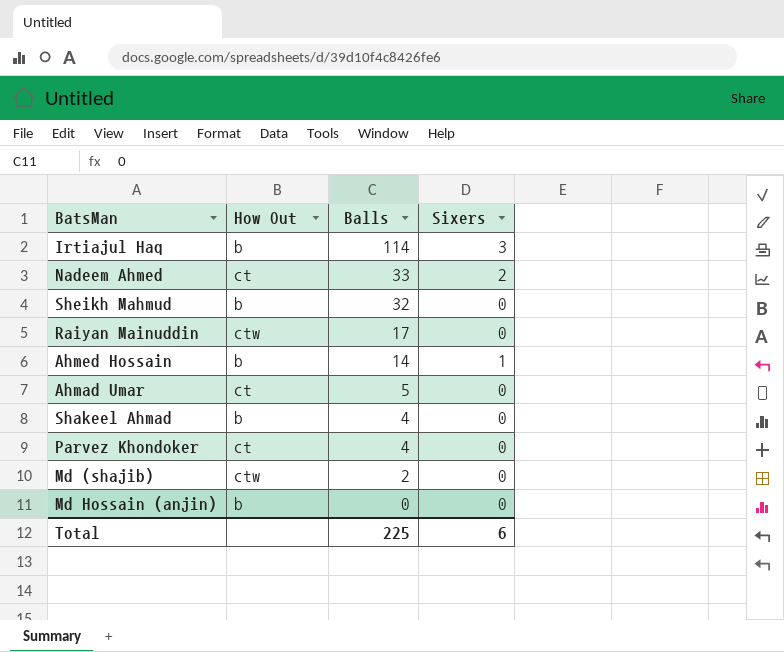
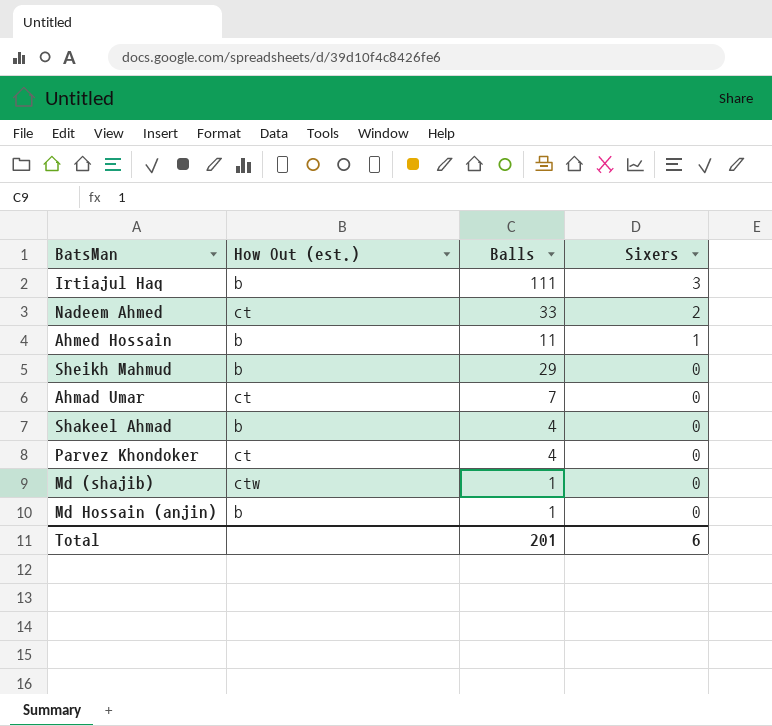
row order: Balls descending -> Sixers descending
column name: How Out -> How Out (est.)
row Raiyan Mainuddin: ctw | 17 | 0 -> none
Irtiajul Haq | Balls: 114 -> 111
Ahmed Hossain | Balls: 14 -> 11
Sheikh Mahmud | Balls: 32 -> 29
Ahmad Umar | Balls: 5 -> 7
Md (shajib) | Balls: 2 -> 1
Md Hossain (anjin) | Balls: 0 -> 1
Total | Balls: 225 -> 201

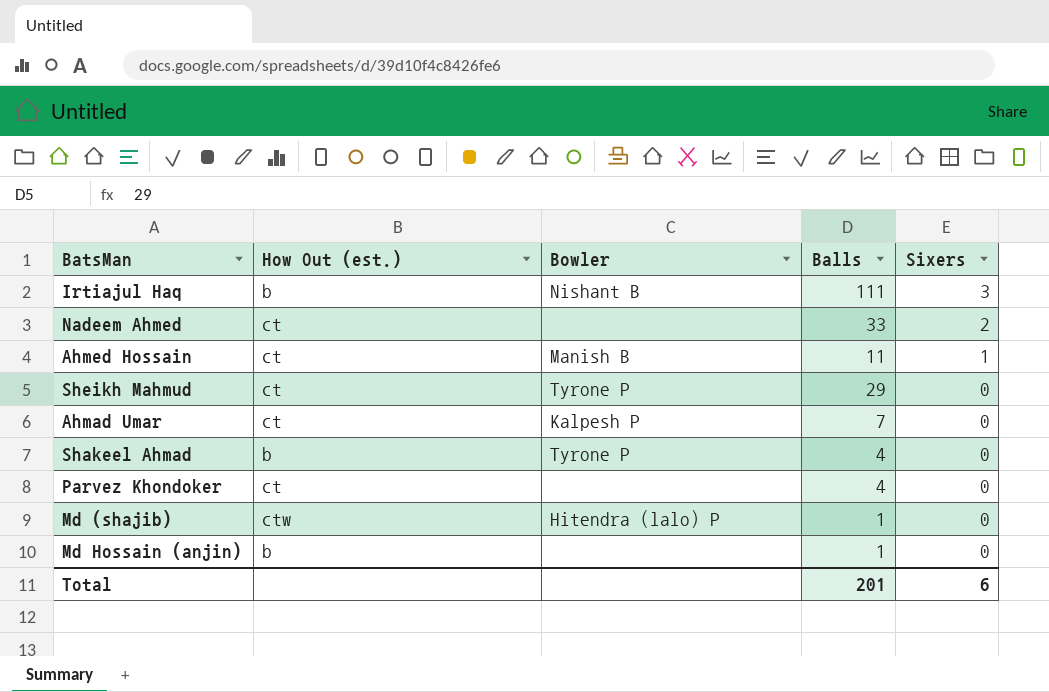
column Bowler | position: none -> 3
Ahmed Hossain | How Out (est.): b -> ct
Sheikh Mahmud | How Out (est.): b -> ct

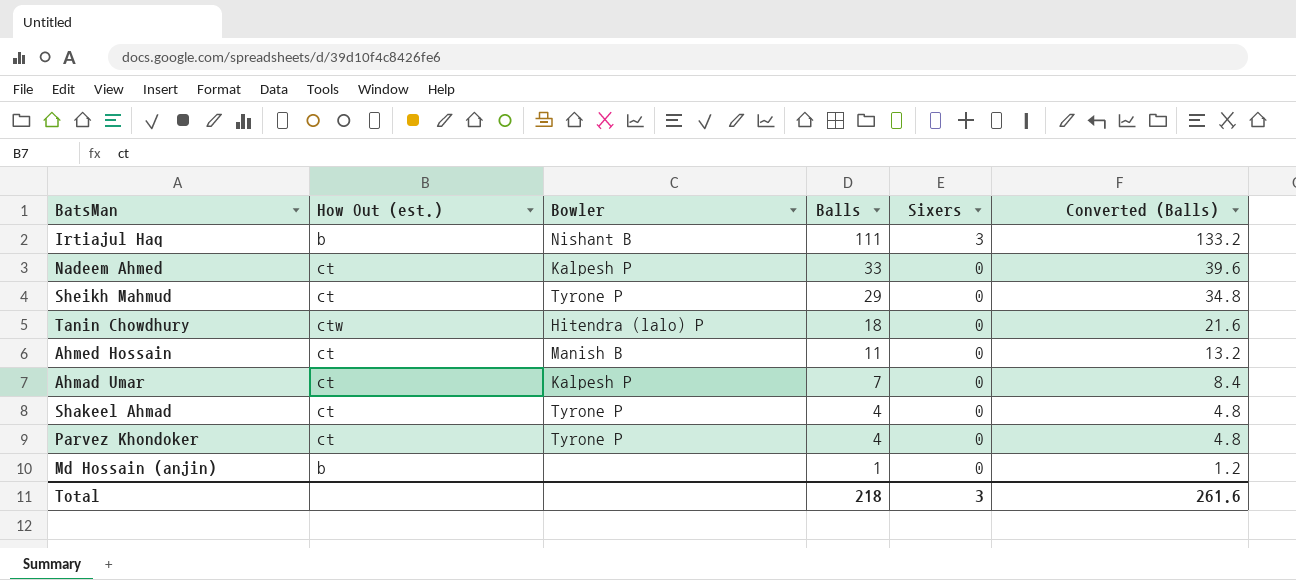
row order: Sixers descending -> Balls descending
column Converted (Balls) | formula: none -> [Balls] * 1.2
row Md (shajib): ctw | Hitendra (lalo) P | 1 | 0 -> none
Nadeem Ahmed | Bowler: none -> Kalpesh P
Nadeem Ahmed | Sixers: 2 -> 0
row Tanin Chowdhury: none -> ctw | Hitendra (lalo) P | 18 | 0 | 21.6
Ahmed Hossain | Sixers: 1 -> 0
Shakeel Ahmad | How Out (est.): b -> ct
Parvez Khondoker | Bowler: none -> Tyrone P
Total | Balls: 201 -> 218
Total | Sixers: 6 -> 3

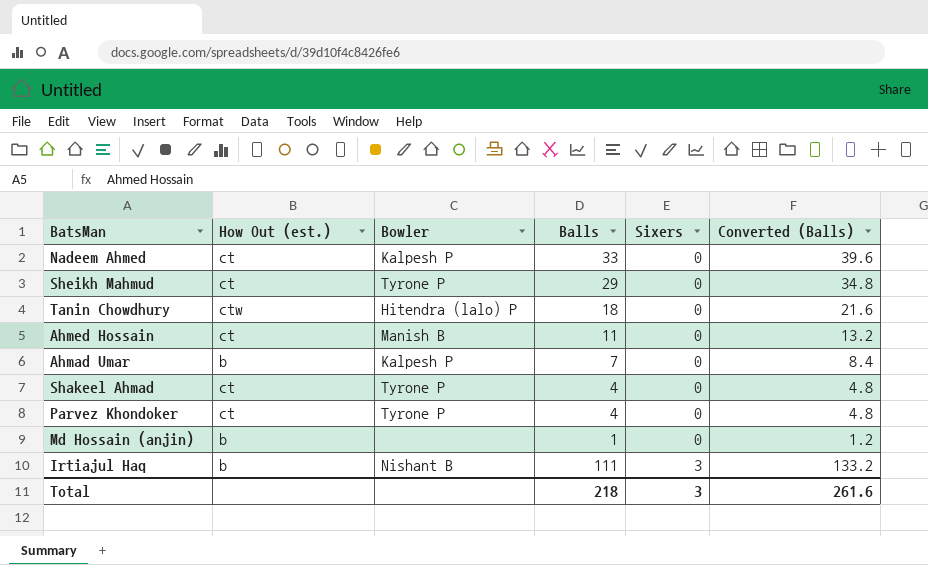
row order: Balls descending -> Sixers ascending
Ahmad Umar | How Out (est.): ct -> b

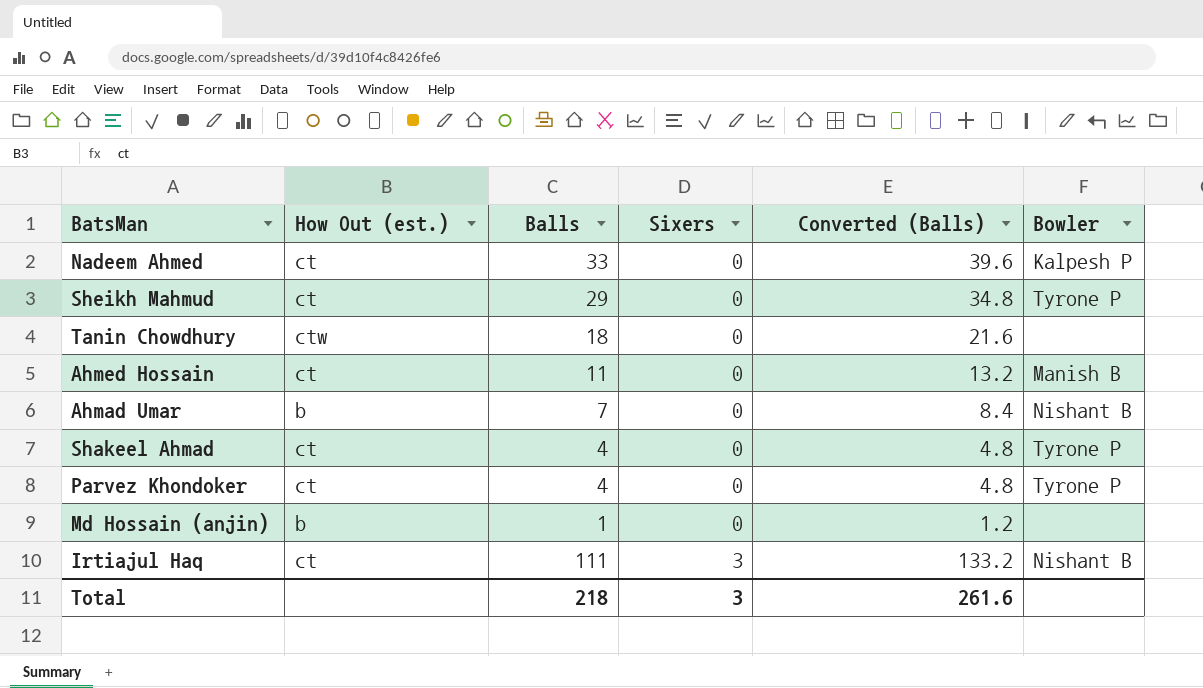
column Bowler | position: 3 -> 6
Tanin Chowdhury | Bowler: Hitendra (lalo) P -> none
Ahmad Umar | Bowler: Kalpesh P -> Nishant B
Irtiajul Haq | How Out (est.): b -> ct

